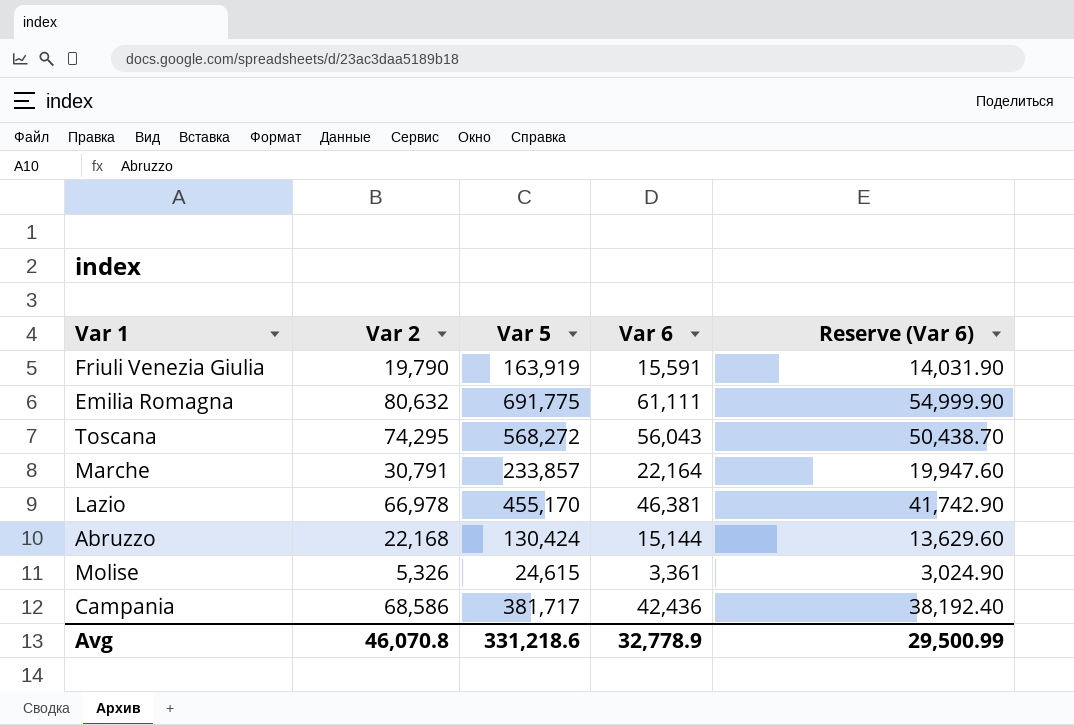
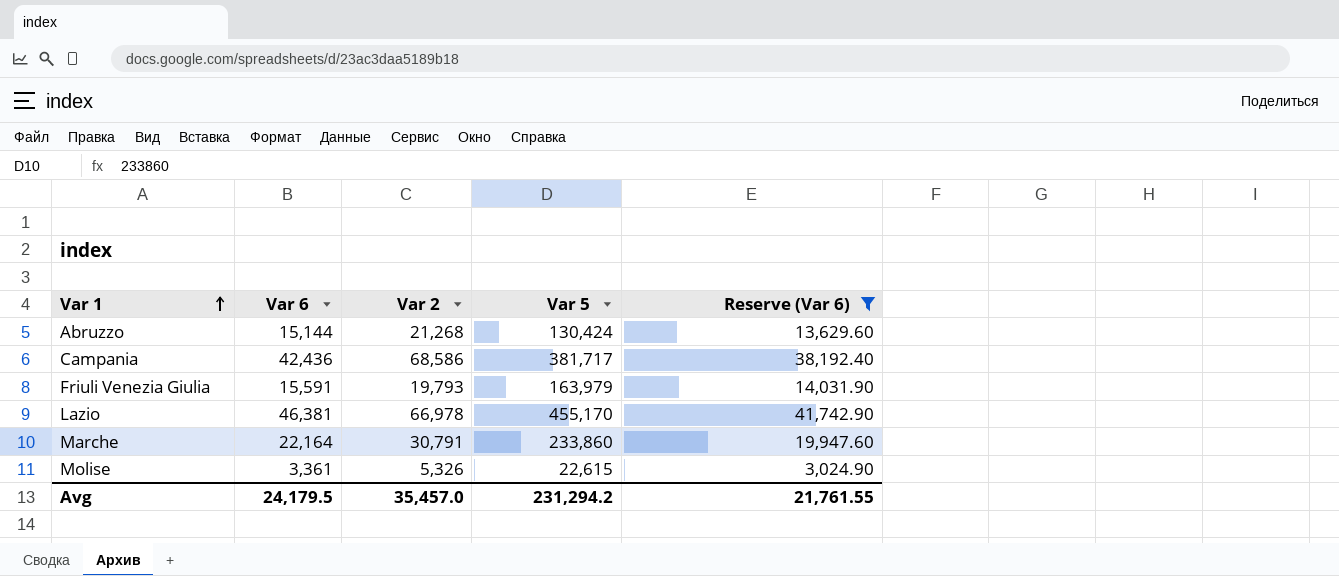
filter: none -> Reserve (Var 6) <= 41,742.90
row order: none -> Var 1 ascending
column Var 6 | position: 4 -> 2
Abruzzo | Var 2: 22,168 -> 21,268
Friuli Venezia Giulia | Var 2: 19,790 -> 19,793
Friuli Venezia Giulia | Var 5: 163,919 -> 163,979
Marche | Var 5: 233,857 -> 233,860
Molise | Var 5: 24,615 -> 22,615
Avg | Var 6: 32,778.9 -> 24,179.5
Avg | Var 2: 46,070.8 -> 35,457.0
Avg | Var 5: 331,218.6 -> 231,294.2
Avg | Reserve (Var 6): 29,500.99 -> 21,761.55

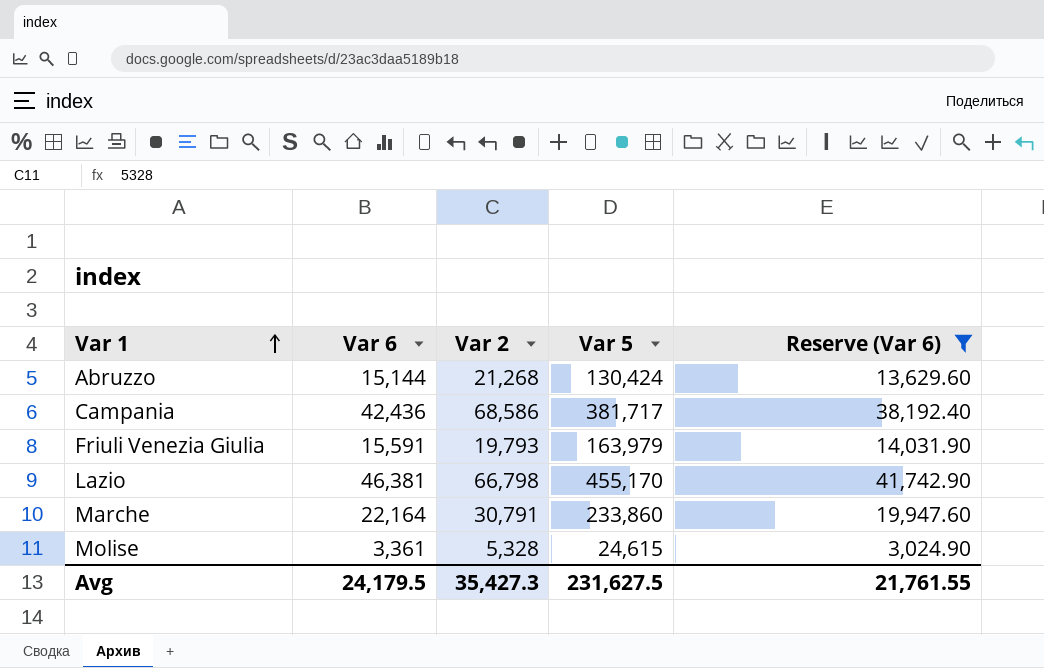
Lazio | Var 2: 66,978 -> 66,798
Molise | Var 2: 5,326 -> 5,328
Molise | Var 5: 22,615 -> 24,615
Avg | Var 2: 35,457.0 -> 35,427.3
Avg | Var 5: 231,294.2 -> 231,627.5

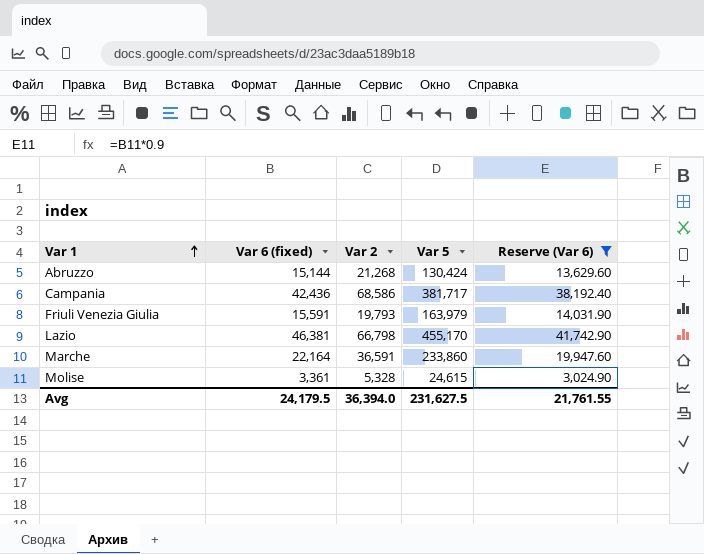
column name: Var 6 -> Var 6 (fixed)
Marche | Var 2: 30,791 -> 36,591
Avg | Var 2: 35,427.3 -> 36,394.0

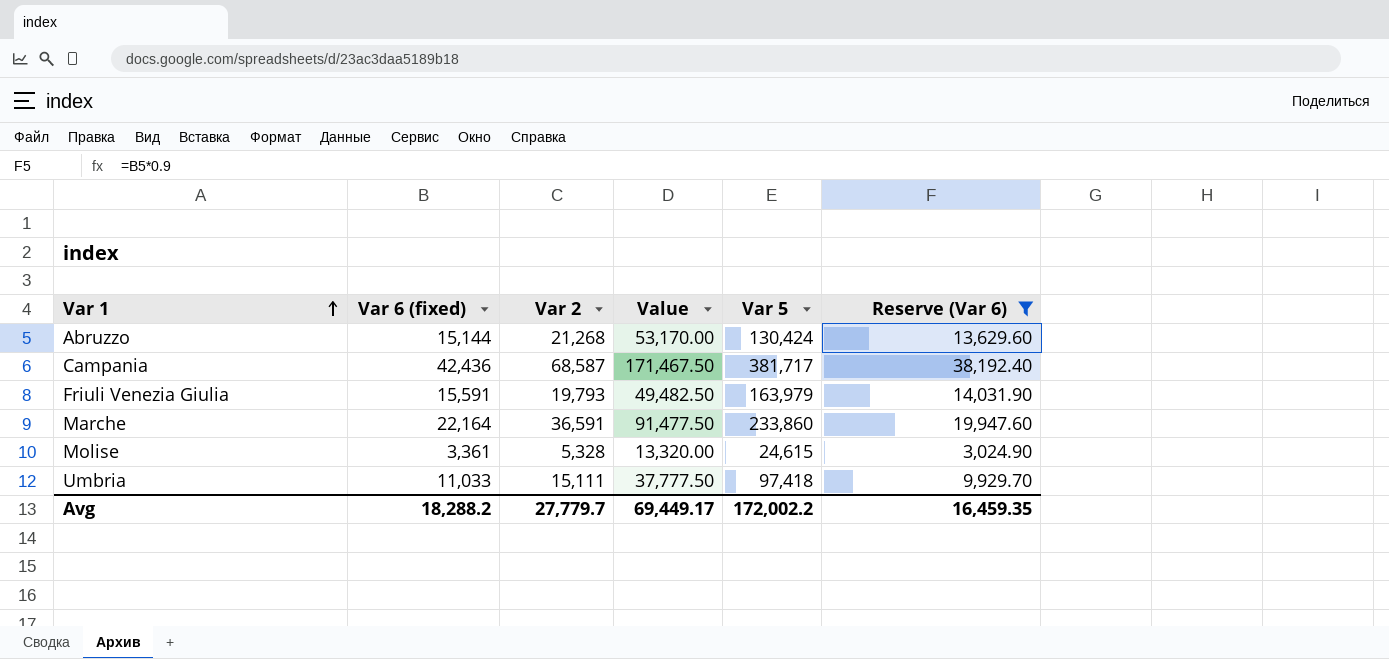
column Value | formula: none -> [Var 2] * 2.5
row Lazio: 46,381 | 66,798 | 455,170 | 41,742.90 -> none
Campania | Var 2: 68,586 -> 68,587
row Umbria: none -> 11,033 | 15,111 | 37,777.50 | 97,418 | 9,929.70
Avg | Var 6 (fixed): 24,179.5 -> 18,288.2
Avg | Var 2: 36,394.0 -> 27,779.7
Avg | Var 5: 231,627.5 -> 172,002.2
Avg | Reserve (Var 6): 21,761.55 -> 16,459.35

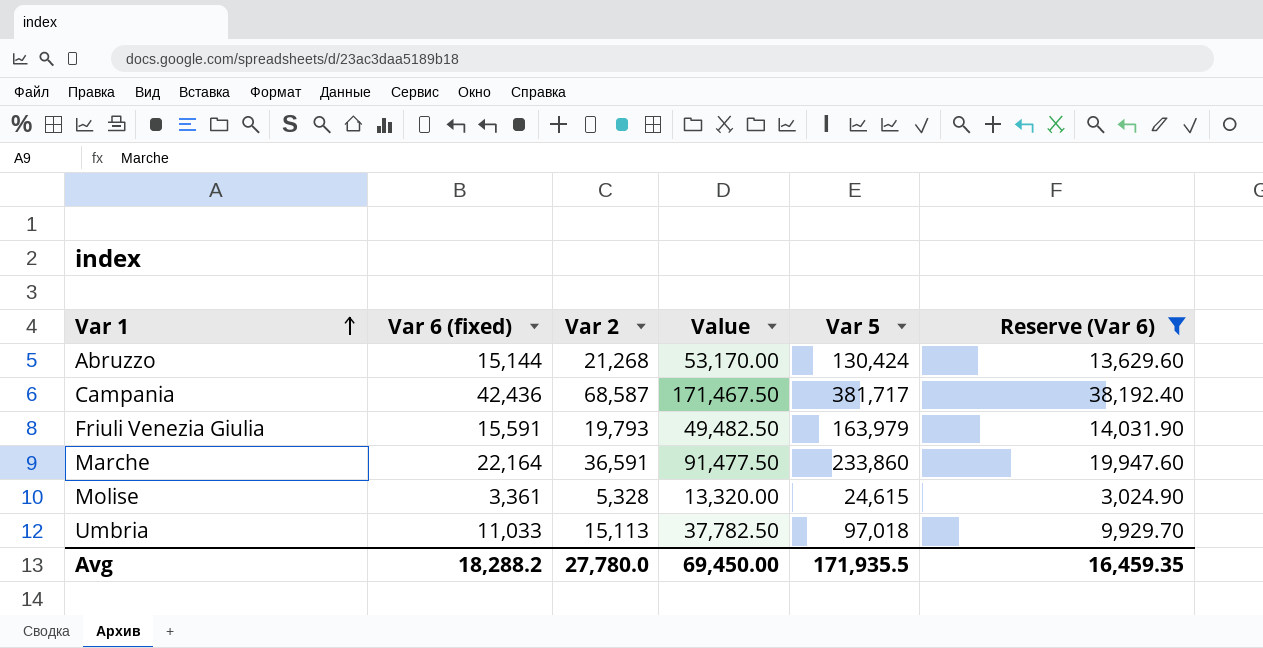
Umbria | Var 2: 15,111 -> 15,113
Umbria | Value: 37,777.50 -> 37,782.50
Umbria | Var 5: 97,418 -> 97,018
Avg | Var 2: 27,779.7 -> 27,780.0
Avg | Value: 69,449.17 -> 69,450.00
Avg | Var 5: 172,002.2 -> 171,935.5

